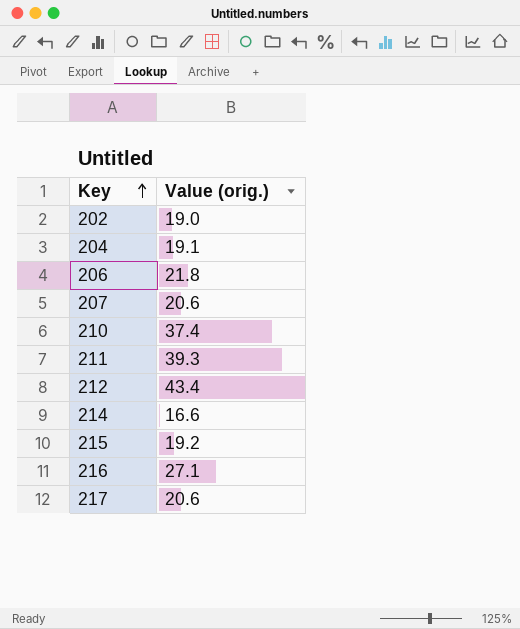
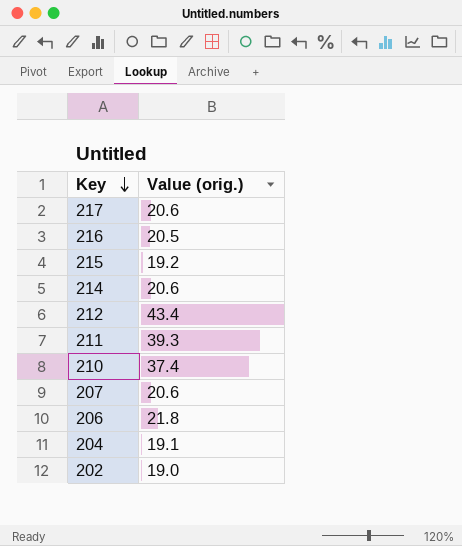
row order: Key ascending -> Key descending
216 | Value (orig.): 27.1 -> 20.5
214 | Value (orig.): 16.6 -> 20.6

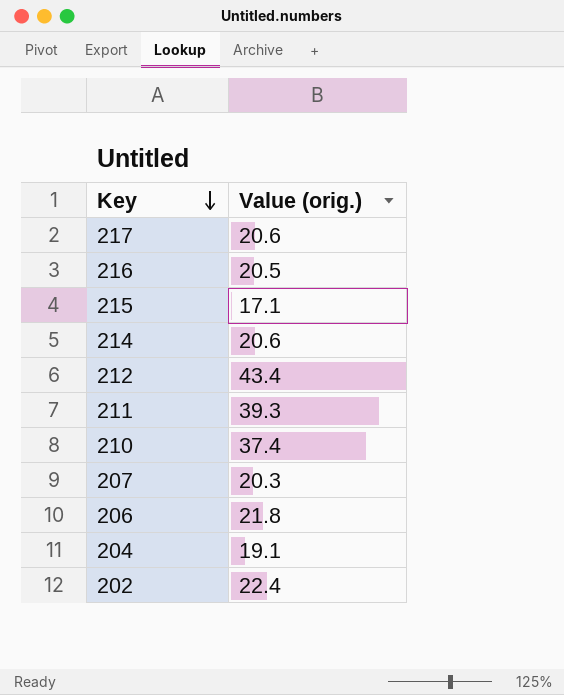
215 | Value (orig.): 19.2 -> 17.1
207 | Value (orig.): 20.6 -> 20.3
202 | Value (orig.): 19.0 -> 22.4

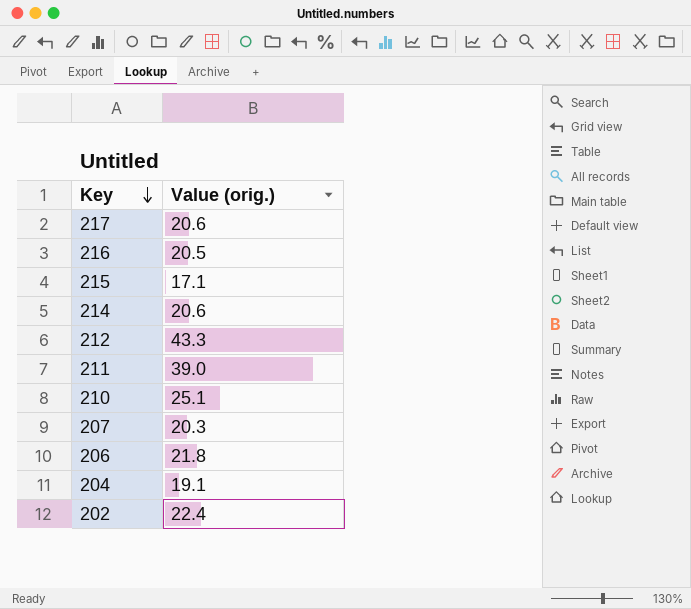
212 | Value (orig.): 43.4 -> 43.3
211 | Value (orig.): 39.3 -> 39.0
210 | Value (orig.): 37.4 -> 25.1

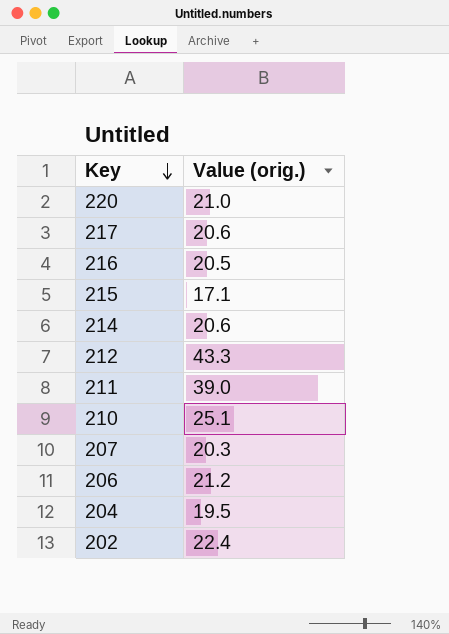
row 220: none -> 21.0
206 | Value (orig.): 21.8 -> 21.2
204 | Value (orig.): 19.1 -> 19.5

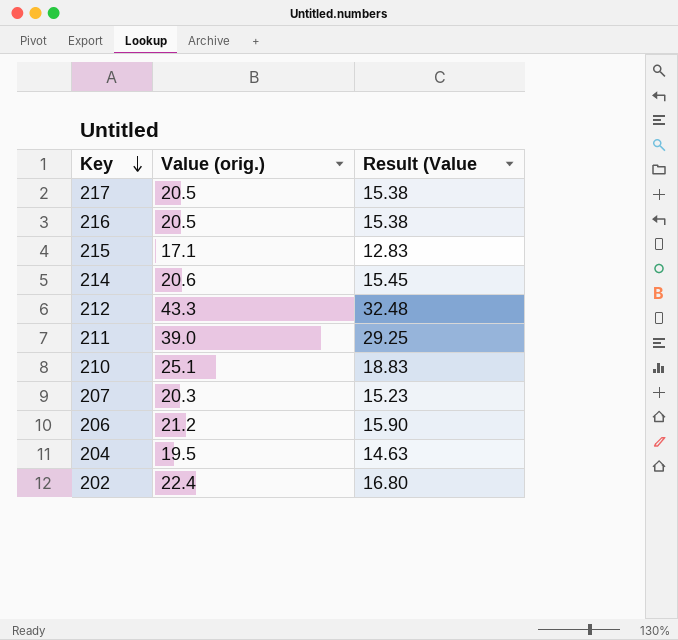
column Result (Value | formula: none -> [Value (orig.)] * 0.75
row 220: 21.0 -> none
217 | Value (orig.): 20.6 -> 20.5

